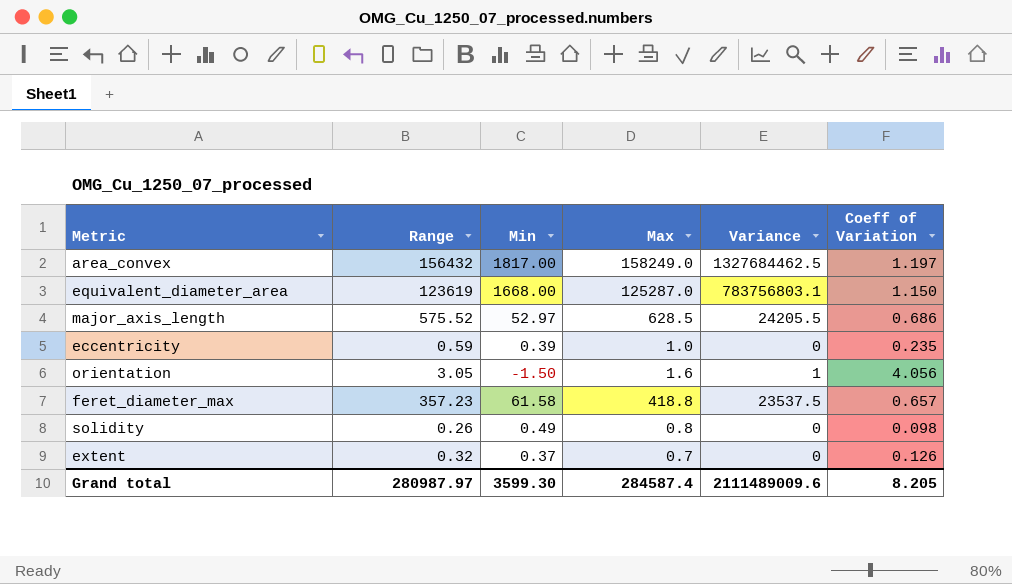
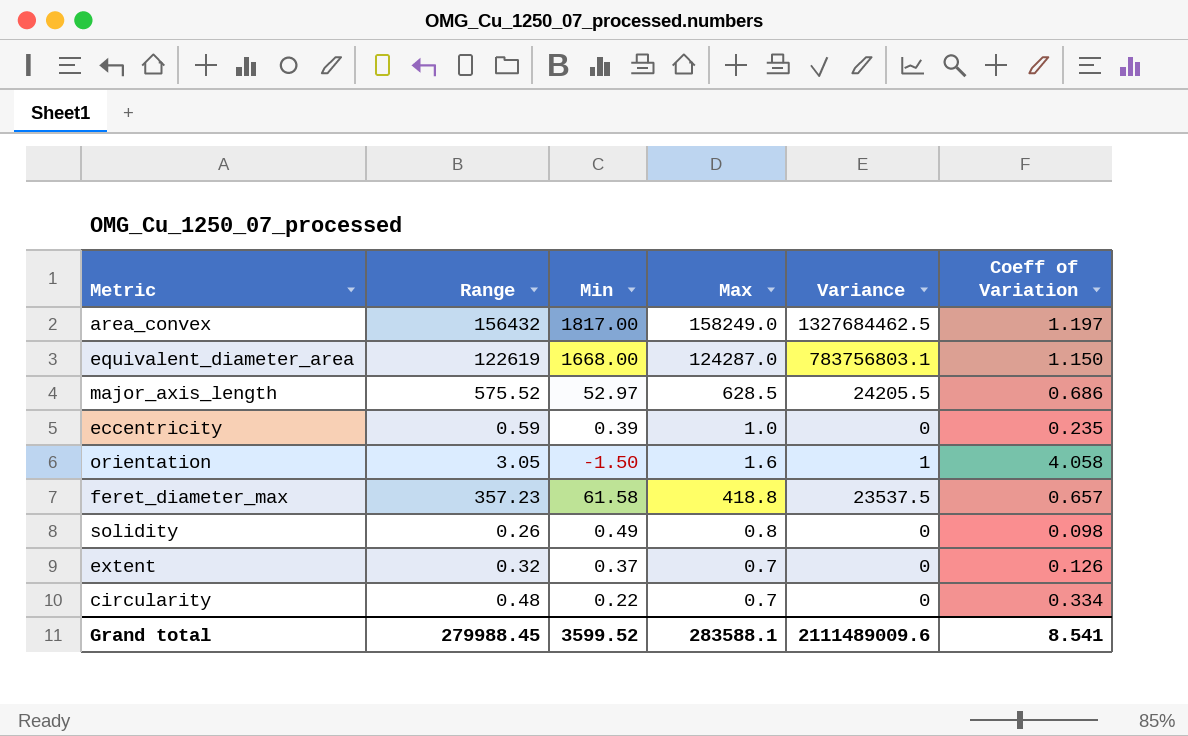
equivalent_diameter_area | Range: 123619 -> 122619
equivalent_diameter_area | Max: 125287.0 -> 124287.0
orientation | Coeff of Variation: 4.056 -> 4.058
row circularity: none -> 0.48 | 0.22 | 0.7 | 0 | 0.334
Grand total | Range: 280987.97 -> 279988.45
Grand total | Min: 3599.30 -> 3599.52
Grand total | Max: 284587.4 -> 283588.1
Grand total | Coeff of Variation: 8.205 -> 8.541

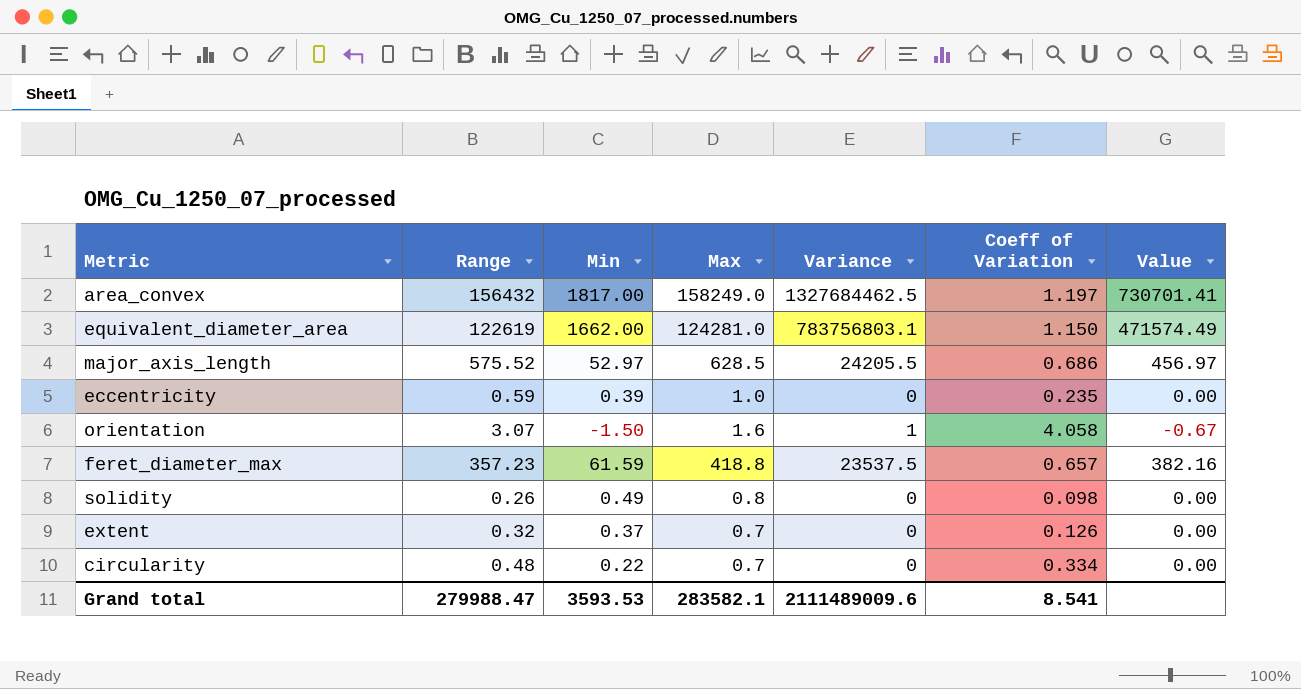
column Value | formula: none -> [Variance] / [Min]
equivalent_diameter_area | Min: 1668.00 -> 1662.00
equivalent_diameter_area | Max: 124287.0 -> 124281.0
orientation | Range: 3.05 -> 3.07
feret_diameter_max | Min: 61.58 -> 61.59
Grand total | Range: 279988.45 -> 279988.47
Grand total | Min: 3599.52 -> 3593.53
Grand total | Max: 283588.1 -> 283582.1

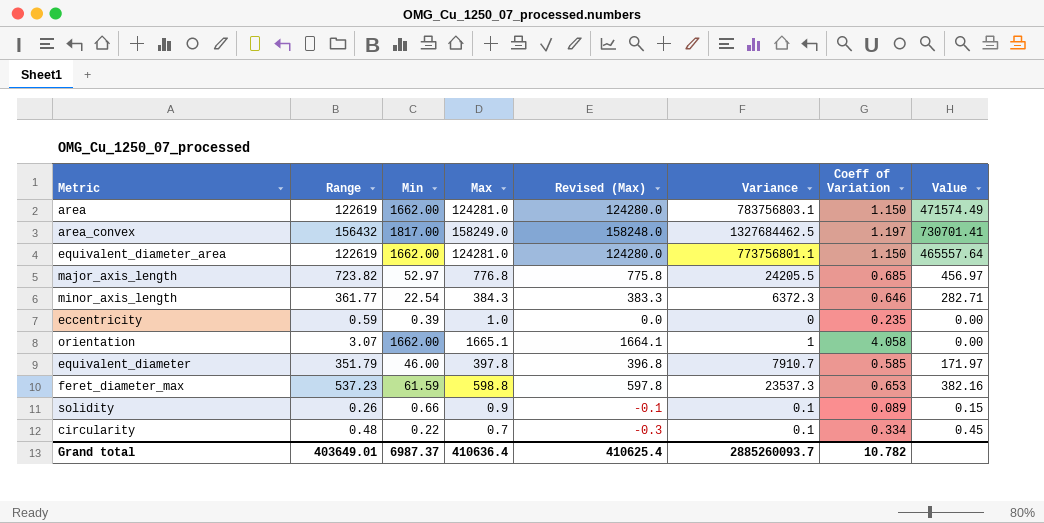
column Revised (Max) | formula: none -> [Max] - 1
row extent: 0.32 | 0.37 | 0.7 | 0 | 0.126 | 0.00 -> none
row area: none -> 122619 | 1662.00 | 124281.0 | 124280.0 | 783756803.1 | 1.150 | 471574.49
equivalent_diameter_area | Variance: 783756803.1 -> 773756801.1
equivalent_diameter_area | Value: 471574.49 -> 465557.64
major_axis_length | Range: 575.52 -> 723.82
major_axis_length | Max: 628.5 -> 776.8
major_axis_length | Coeff of Variation: 0.686 -> 0.685
row minor_axis_length: none -> 361.77 | 22.54 | 384.3 | 383.3 | 6372.3 | 0.646 | 282.71
orientation | Min: -1.50 -> 1662.00
orientation | Max: 1.6 -> 1665.1
orientation | Value: -0.67 -> 0.00
row equivalent_diameter: none -> 351.79 | 46.00 | 397.8 | 396.8 | 7910.7 | 0.585 | 171.97
feret_diameter_max | Range: 357.23 -> 537.23
feret_diameter_max | Max: 418.8 -> 598.8
feret_diameter_max | Variance: 23537.5 -> 23537.3
feret_diameter_max | Coeff of Variation: 0.657 -> 0.653
solidity | Min: 0.49 -> 0.66
solidity | Max: 0.8 -> 0.9
solidity | Variance: 0 -> 0.1
solidity | Coeff of Variation: 0.098 -> 0.089
solidity | Value: 0.00 -> 0.15
circularity | Variance: 0 -> 0.1
circularity | Value: 0.00 -> 0.45
Grand total | Range: 279988.47 -> 403649.01
Grand total | Min: 3593.53 -> 6987.37
Grand total | Max: 283582.1 -> 410636.4
Grand total | Variance: 2111489009.6 -> 2885260093.7
Grand total | Coeff of Variation: 8.541 -> 10.782

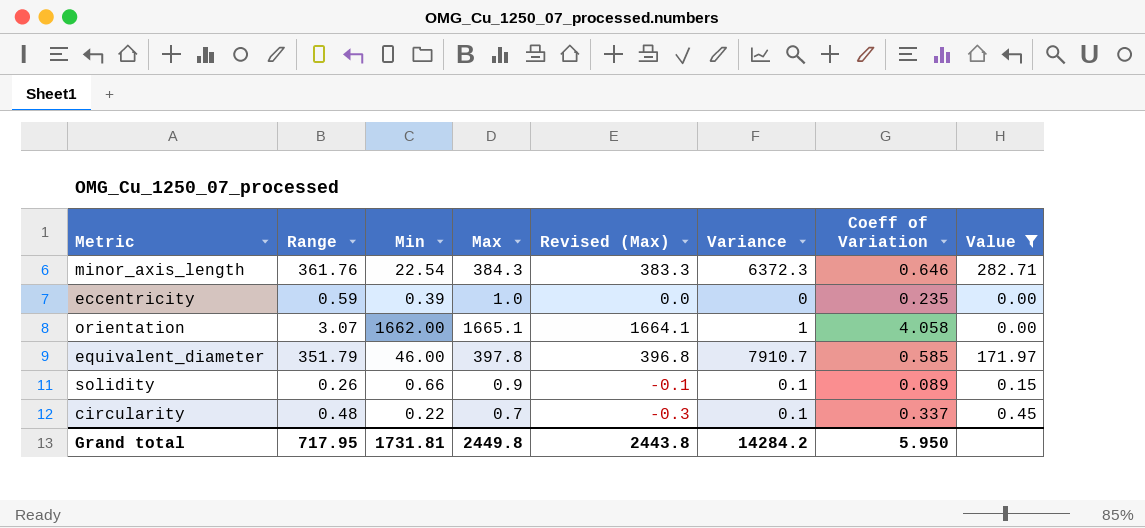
filter: none -> Value <= 282.71
minor_axis_length | Range: 361.77 -> 361.76
circularity | Coeff of Variation: 0.334 -> 0.337
Grand total | Range: 403649.01 -> 717.95
Grand total | Min: 6987.37 -> 1731.81
Grand total | Max: 410636.4 -> 2449.8
Grand total | Revised (Max): 410625.4 -> 2443.8
Grand total | Variance: 2885260093.7 -> 14284.2
Grand total | Coeff of Variation: 10.782 -> 5.950

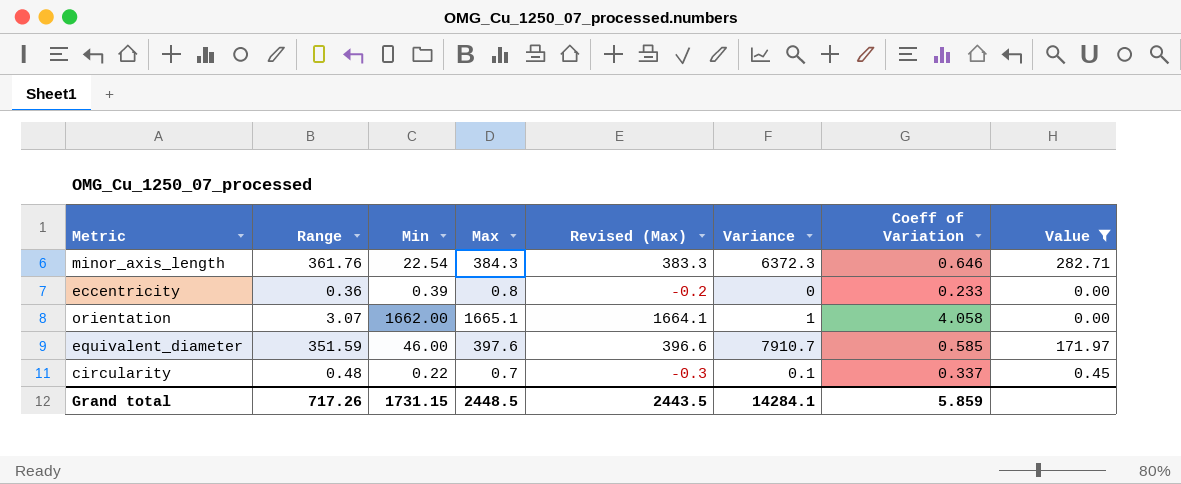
row solidity: 0.26 | 0.66 | 0.9 | -0.1 | 0.1 | 0.089 | 0.15 -> none
eccentricity | Range: 0.59 -> 0.36
eccentricity | Max: 1.0 -> 0.8
eccentricity | Revised (Max): 0.0 -> -0.2
eccentricity | Coeff of Variation: 0.235 -> 0.233
equivalent_diameter | Range: 351.79 -> 351.59
equivalent_diameter | Max: 397.8 -> 397.6
equivalent_diameter | Revised (Max): 396.8 -> 396.6
Grand total | Range: 717.95 -> 717.26
Grand total | Min: 1731.81 -> 1731.15
Grand total | Max: 2449.8 -> 2448.5
Grand total | Revised (Max): 2443.8 -> 2443.5
Grand total | Variance: 14284.2 -> 14284.1
Grand total | Coeff of Variation: 5.950 -> 5.859

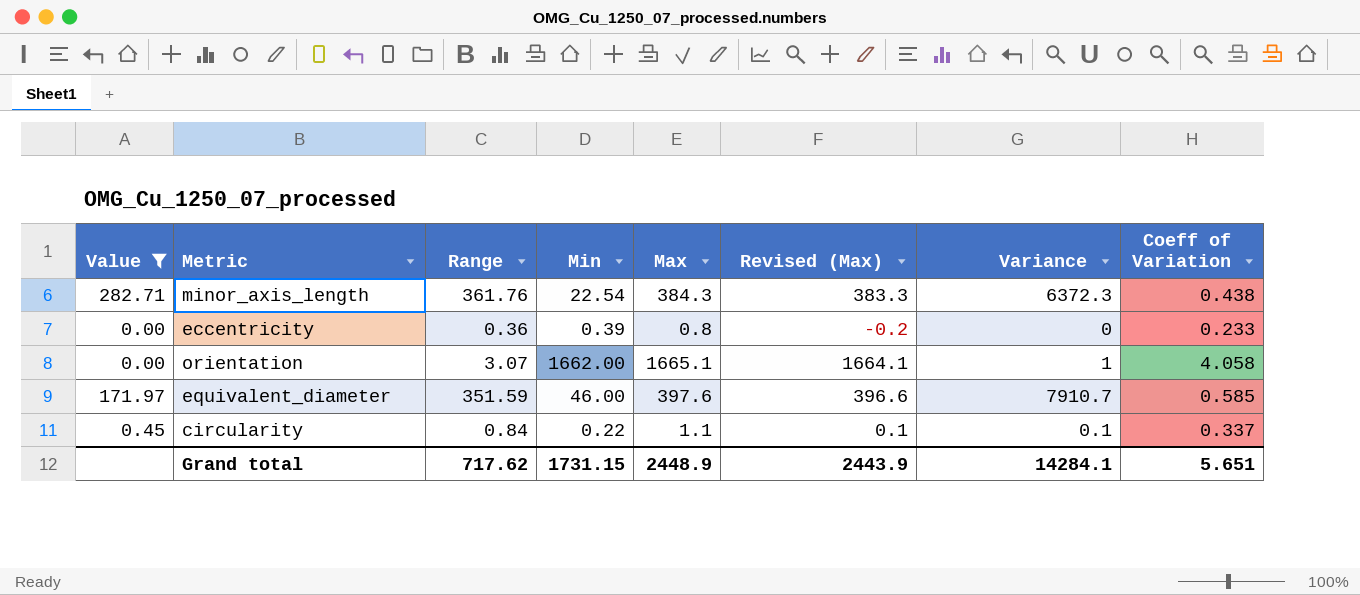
column Value | position: 8 -> 1
minor_axis_length | Coeff of Variation: 0.646 -> 0.438
circularity | Range: 0.48 -> 0.84
circularity | Max: 0.7 -> 1.1
circularity | Revised (Max): -0.3 -> 0.1
Grand total | Range: 717.26 -> 717.62
Grand total | Max: 2448.5 -> 2448.9
Grand total | Revised (Max): 2443.5 -> 2443.9
Grand total | Coeff of Variation: 5.859 -> 5.651

